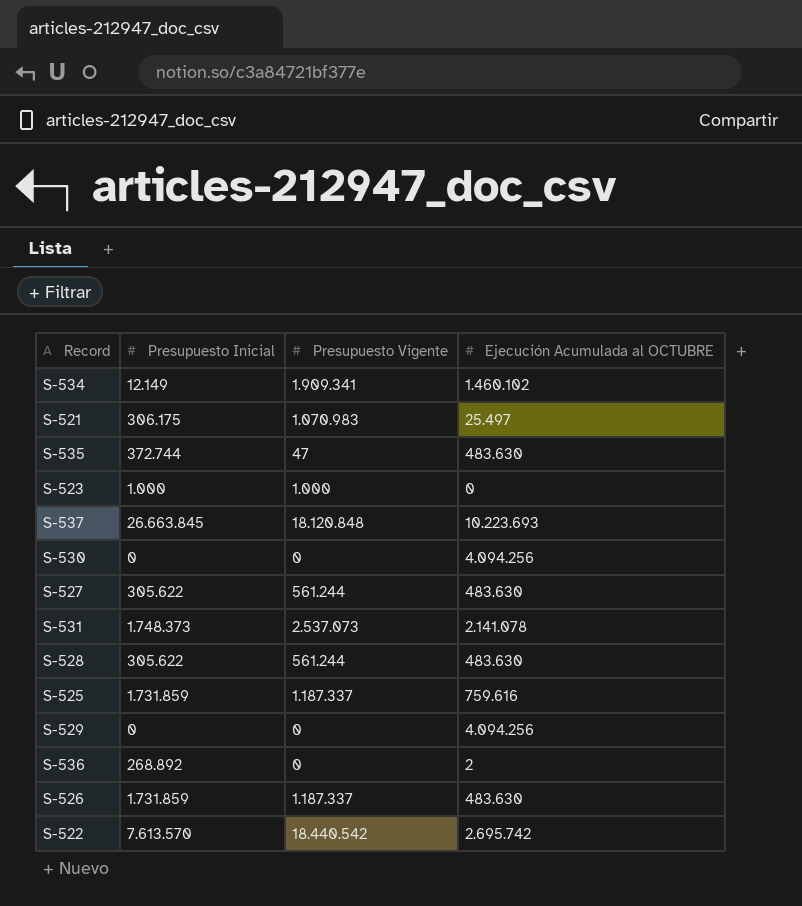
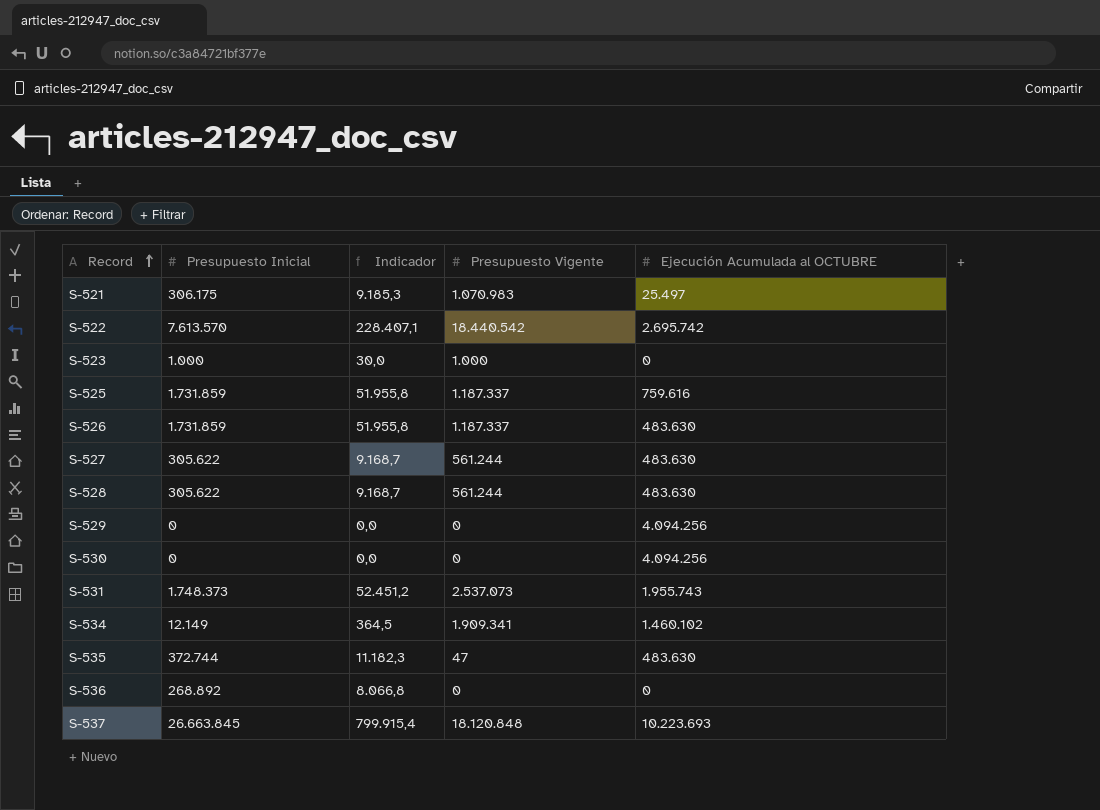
row order: none -> Record ascending
column Indicador | formula: none -> [Presupuesto Inicial] * 0,03
S-531 | Ejecución Acumulada al OCTUBRE: 2.141.078 -> 1.955.743
S-536 | Ejecución Acumulada al OCTUBRE: 2 -> 0

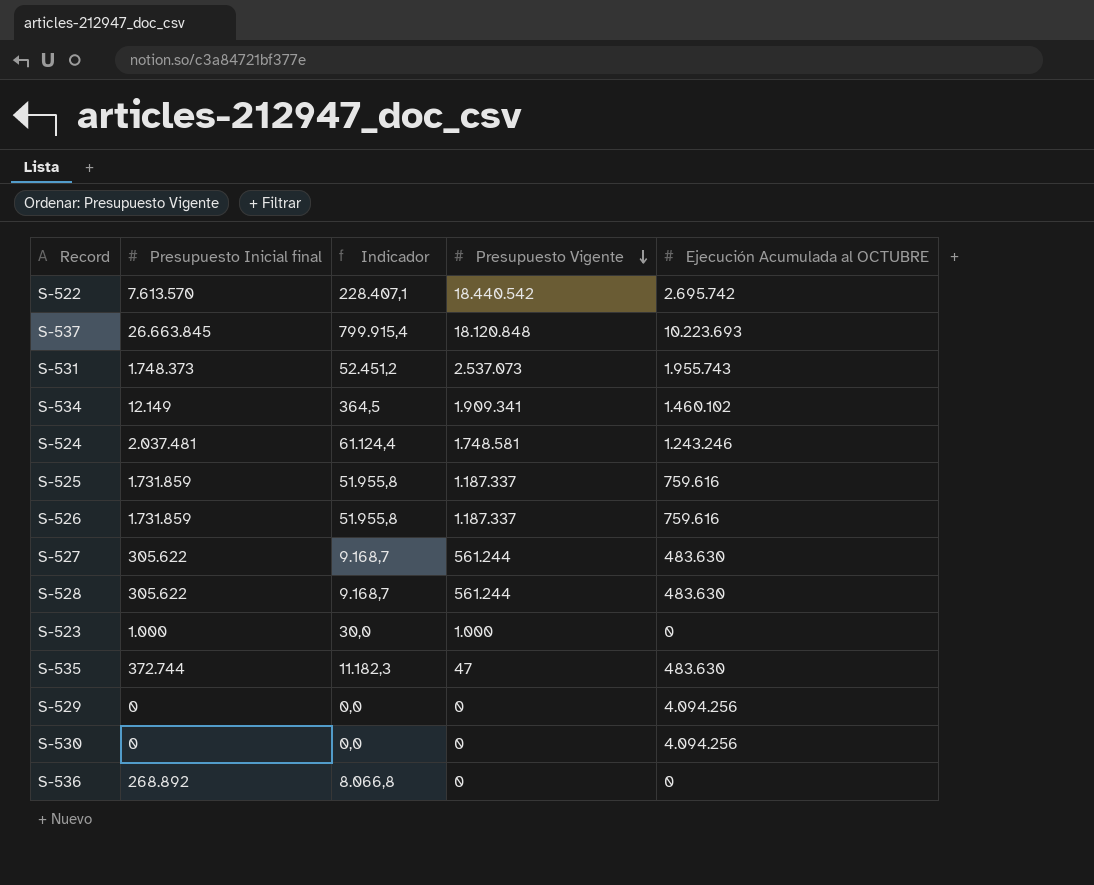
row order: Record ascending -> Presupuesto Vigente descending
column name: Presupuesto Inicial -> Presupuesto Inicial final
row S-521: 306.175 | 9.185,3 | 1.070.983 | 25.497 -> none
row S-524: none -> 2.037.481 | 61.124,4 | 1.748.581 | 1.243.246
S-526 | Ejecución Acumulada al OCTUBRE: 483.630 -> 759.616

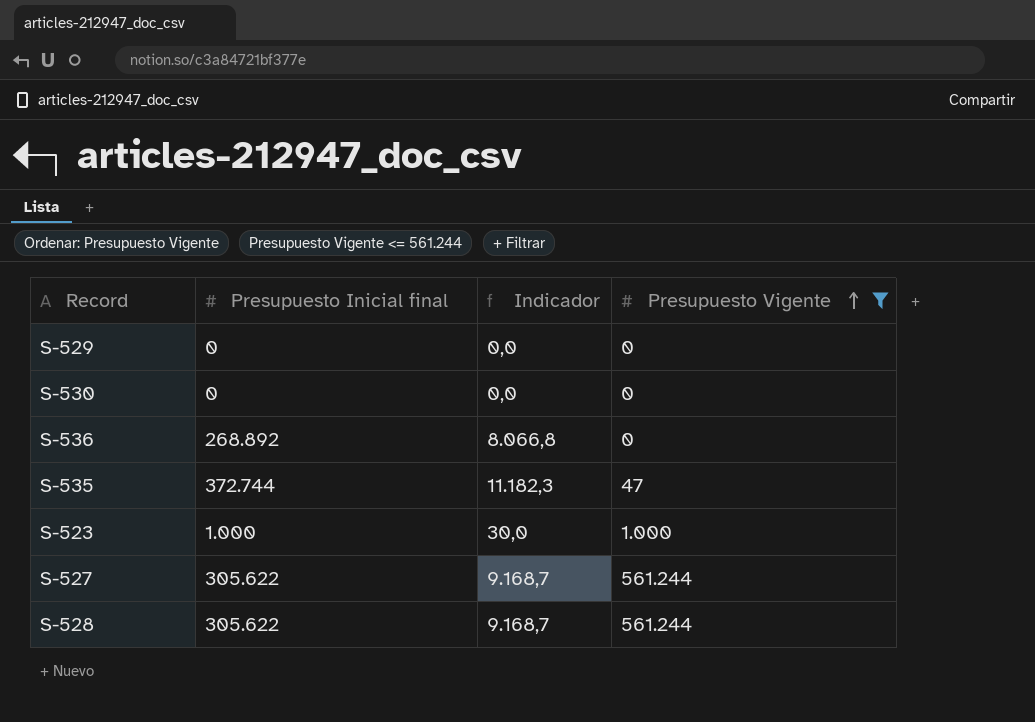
filter: none -> Presupuesto Vigente <= 561.244
row order: Presupuesto Vigente descending -> Presupuesto Vigente ascending
column Ejecución Acumulada al OCTUBRE | position: 5 -> none

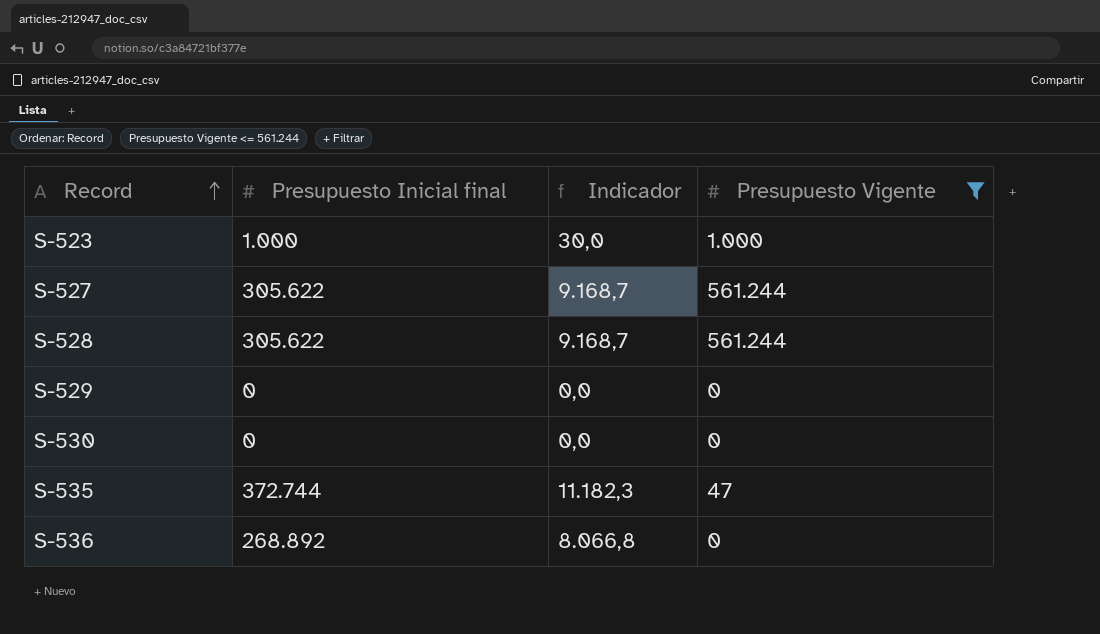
row order: Presupuesto Vigente ascending -> Record ascending

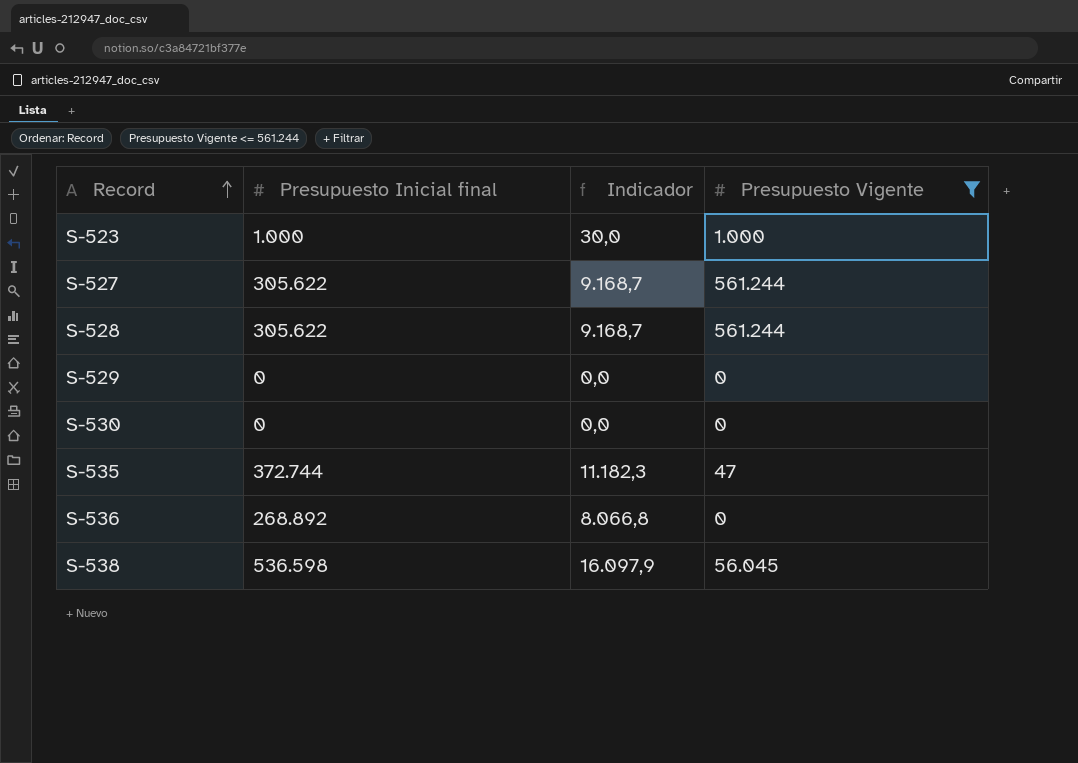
row S-538: none -> 536.598 | 16.097,9 | 56.045

